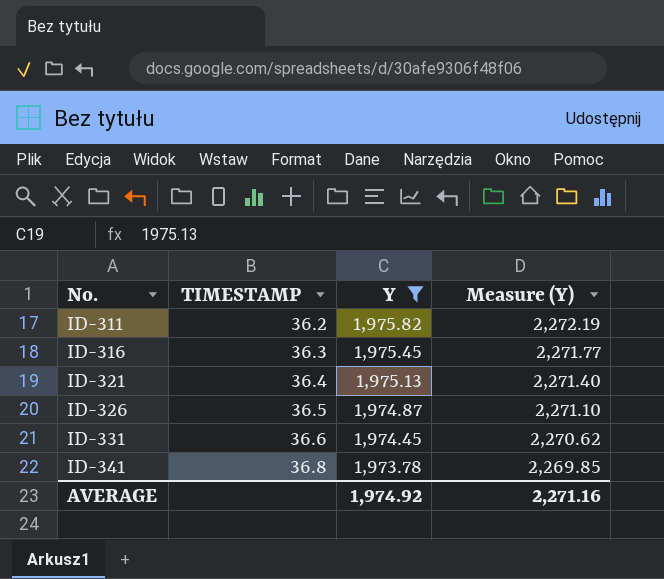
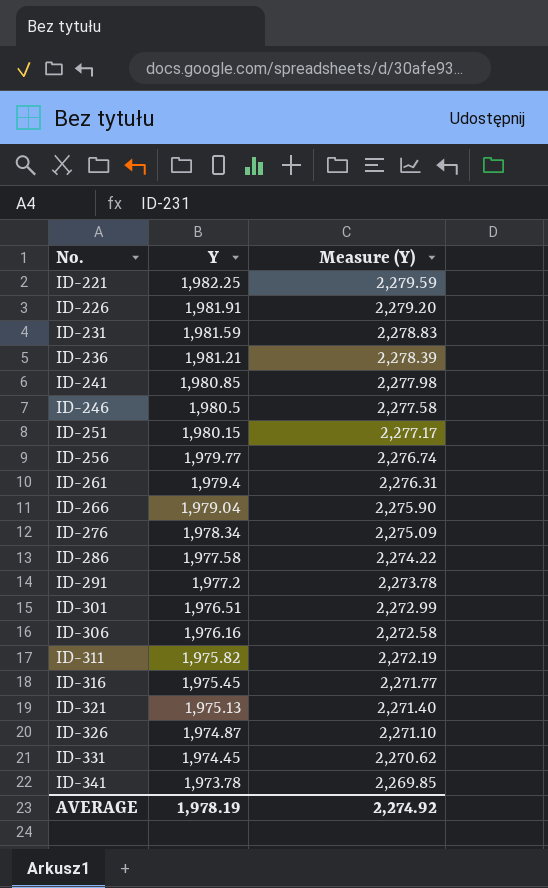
filter: Y <= 1,975.82 -> none
column TIMESTAMP | position: 2 -> none
AVERAGE | Y: 1,974.92 -> 1,978.19
AVERAGE | Measure (Y): 2,271.16 -> 2,274.92

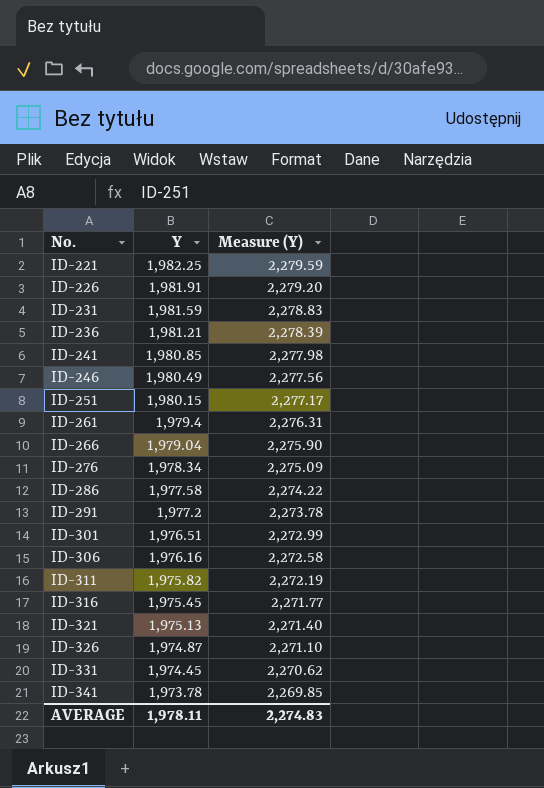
row ID-256: 1,979.77 | 2,276.74 -> none
ID-246 | Y: 1,980.5 -> 1,980.49
ID-246 | Measure (Y): 2,277.58 -> 2,277.56
AVERAGE | Y: 1,978.19 -> 1,978.11
AVERAGE | Measure (Y): 2,274.92 -> 2,274.83

